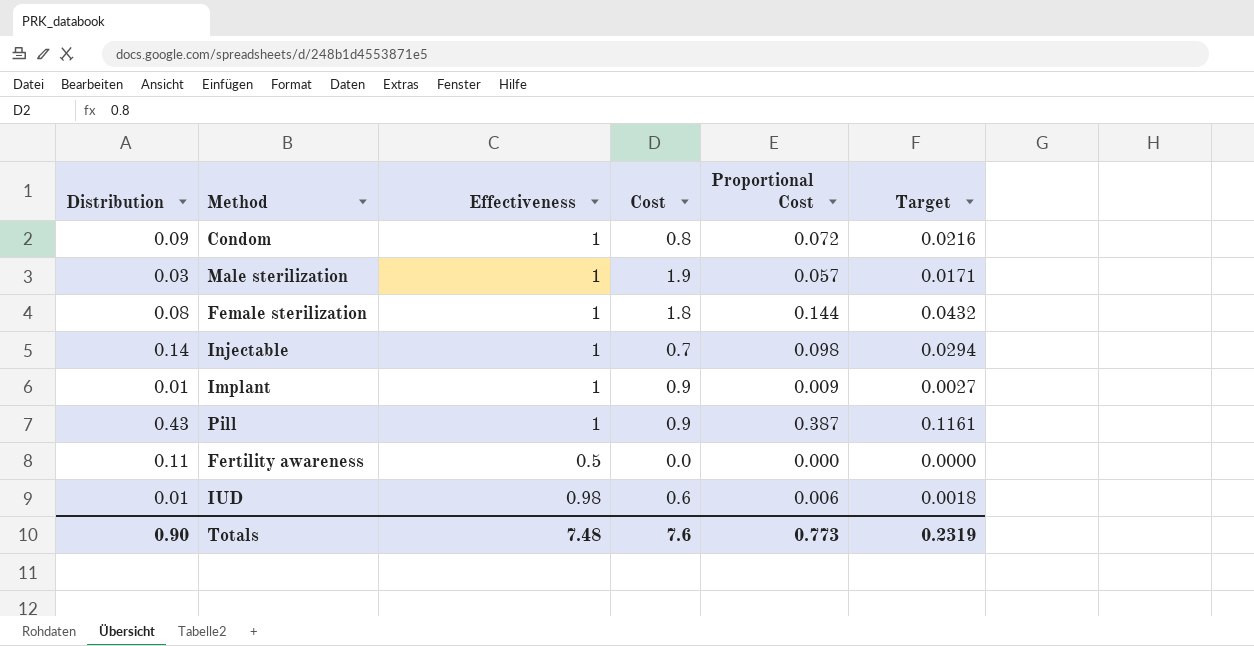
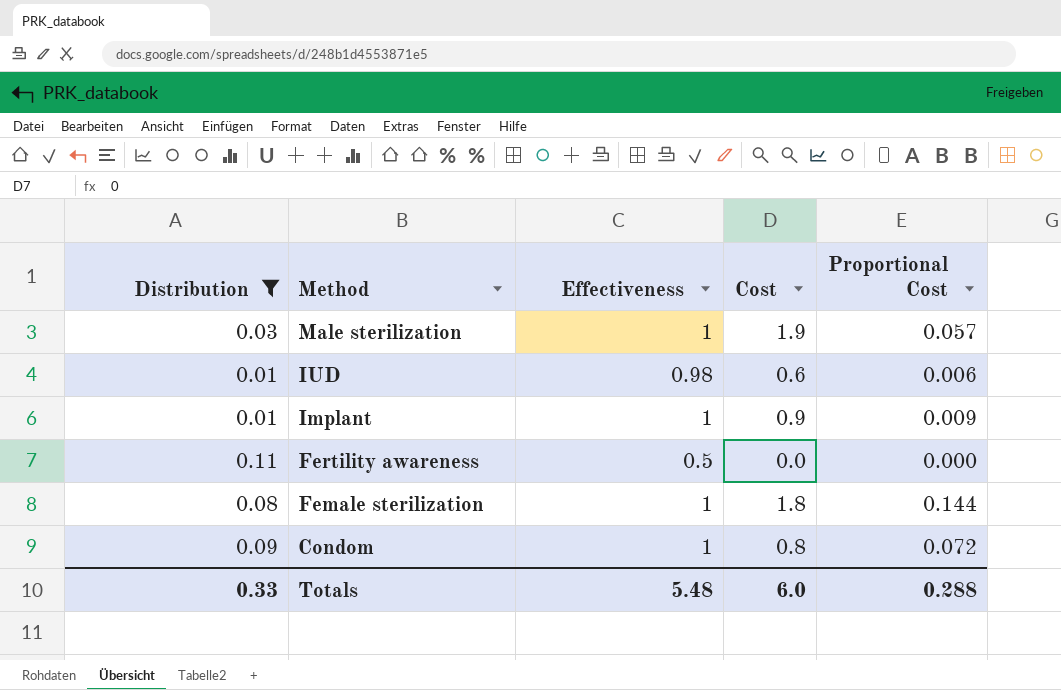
filter: none -> Distribution <= 0.11
row order: none -> Method descending
column Target | formula: [Proportional Cost] * 0.3 -> none
Totals | Distribution: 0.90 -> 0.33
Totals | Effectiveness: 7.48 -> 5.48
Totals | Cost: 7.6 -> 6.0
Totals | Proportional Cost: 0.773 -> 0.288

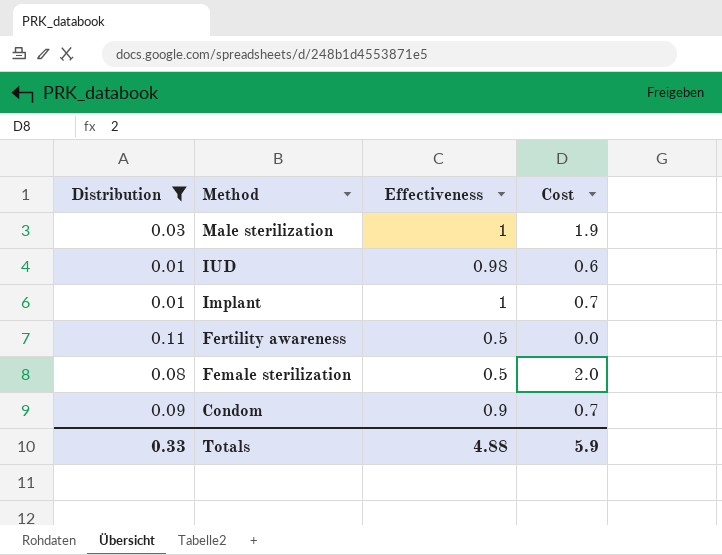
column Proportional Cost | formula: [Distribution] * [Cost] -> none
Implant | Cost: 0.9 -> 0.7
Female sterilization | Effectiveness: 1 -> 0.5
Female sterilization | Cost: 1.8 -> 2.0
Condom | Effectiveness: 1 -> 0.9
Condom | Cost: 0.8 -> 0.7
Totals | Effectiveness: 5.48 -> 4.88
Totals | Cost: 6.0 -> 5.9

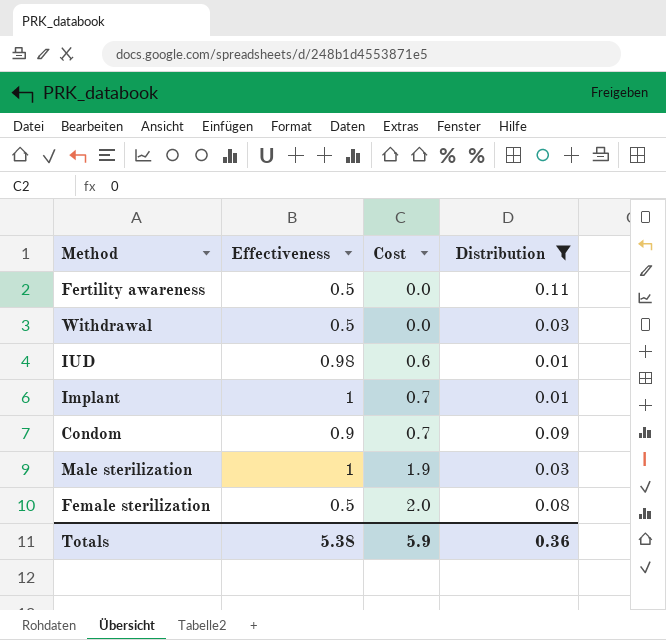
row order: Method descending -> Cost ascending
column Distribution | position: 1 -> 4
row Withdrawal: none -> 0.5 | 0.0 | 0.03
Totals | Effectiveness: 4.88 -> 5.38
Totals | Distribution: 0.33 -> 0.36

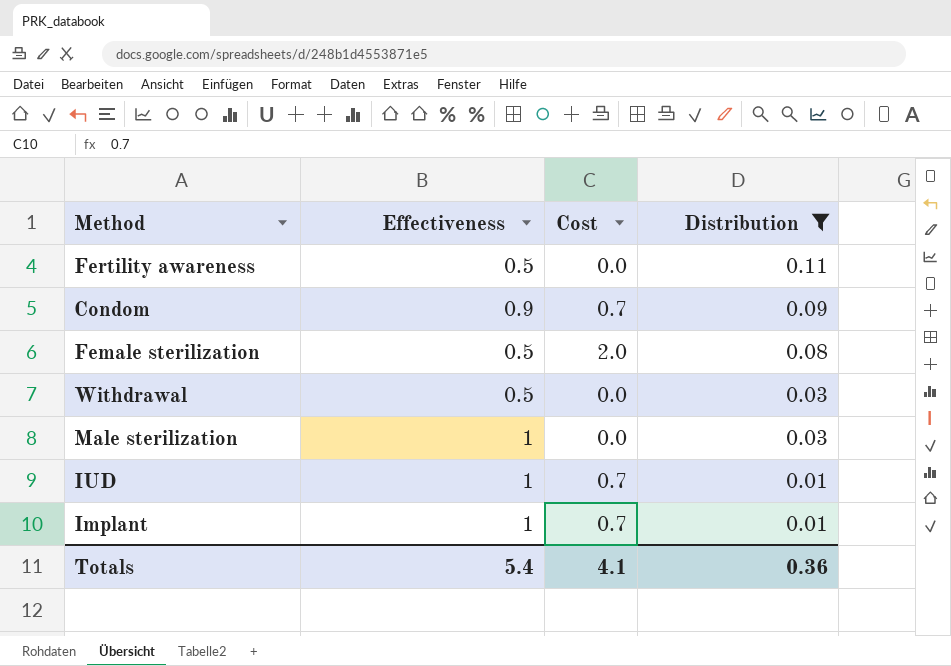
row order: Cost ascending -> Distribution descending
Male sterilization | Cost: 1.9 -> 0.0
IUD | Effectiveness: 0.98 -> 1
IUD | Cost: 0.6 -> 0.7
Totals | Effectiveness: 5.38 -> 5.4
Totals | Cost: 5.9 -> 4.1

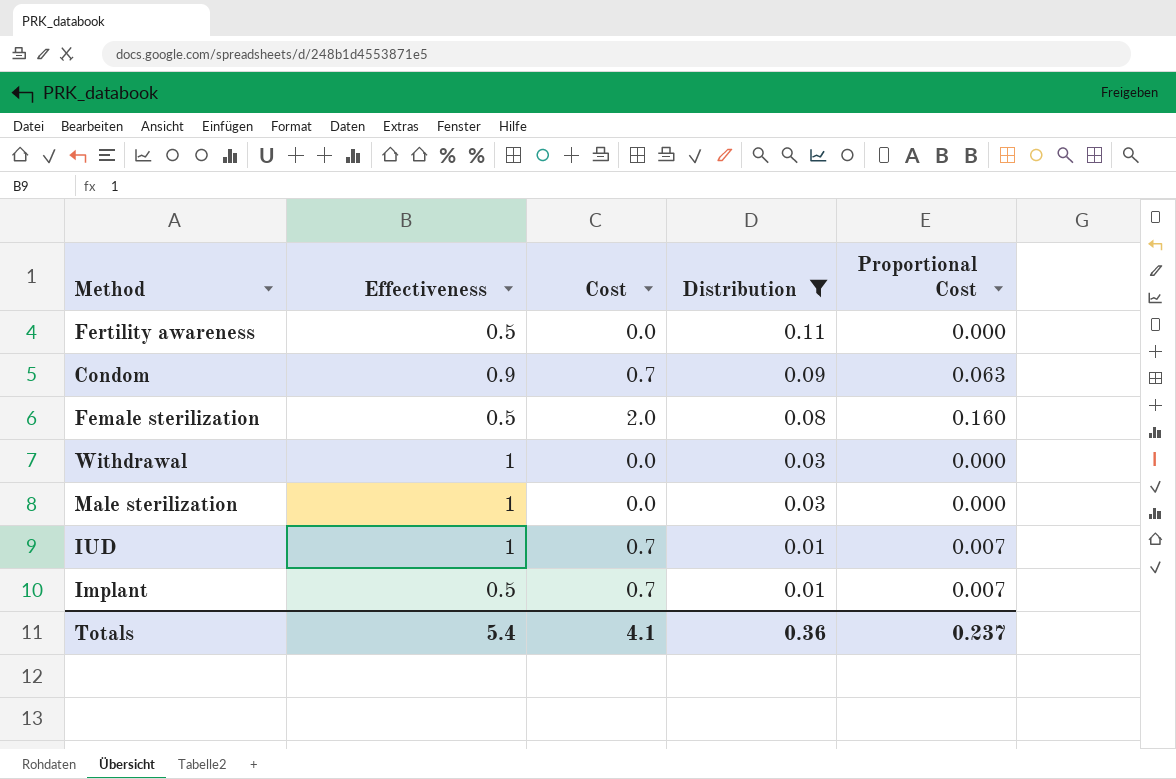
column Proportional Cost | formula: none -> [Cost] * [Distribution]
Withdrawal | Effectiveness: 0.5 -> 1
Implant | Effectiveness: 1 -> 0.5

